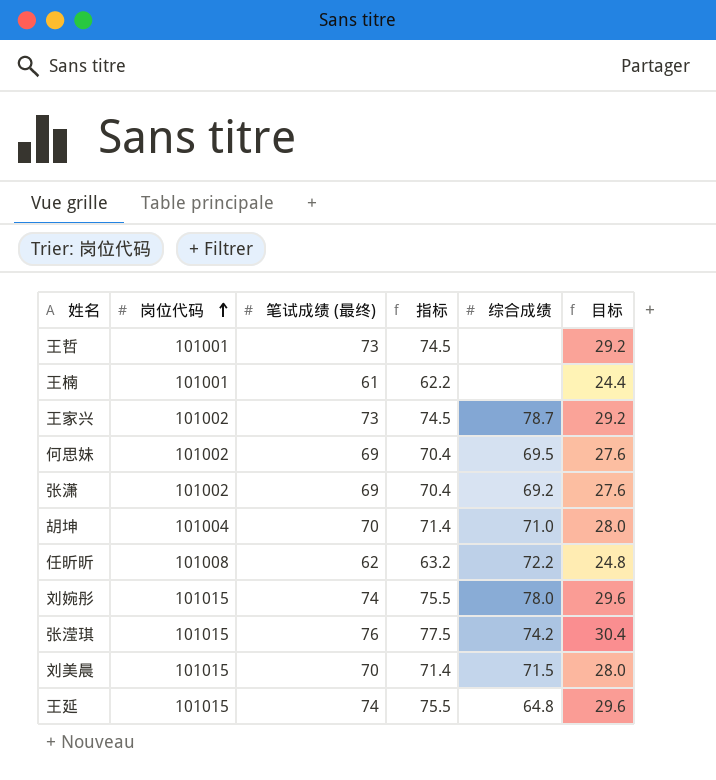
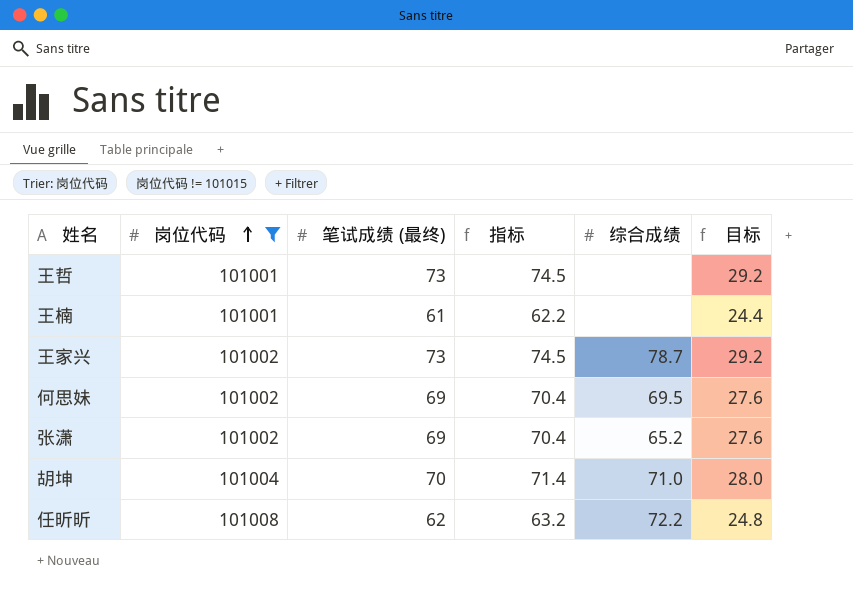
filter: none -> 岗位代码 != 101015
张潇 | 综合成绩: 69.2 -> 65.2

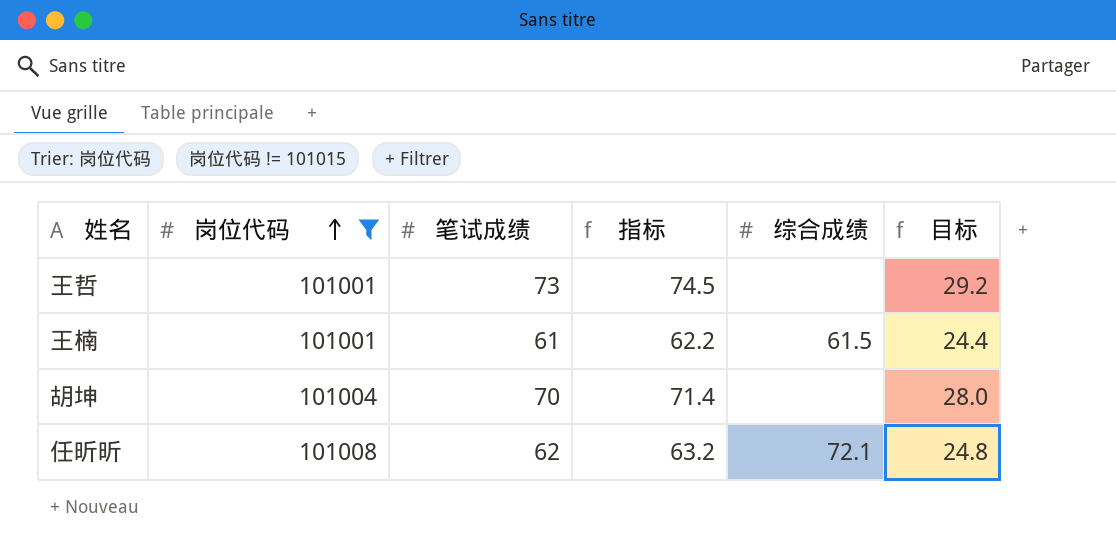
column name: 笔试成绩 (最终) -> 笔试成绩
row 王家兴: 101002 | 73 | 74.5 | 78.7 | 29.2 -> none
row 何思妹: 101002 | 69 | 70.4 | 69.5 | 27.6 -> none
row 张潇: 101002 | 69 | 70.4 | 65.2 | 27.6 -> none
王楠 | 综合成绩: none -> 61.5
胡坤 | 综合成绩: 71.0 -> none
任昕昕 | 综合成绩: 72.2 -> 72.1

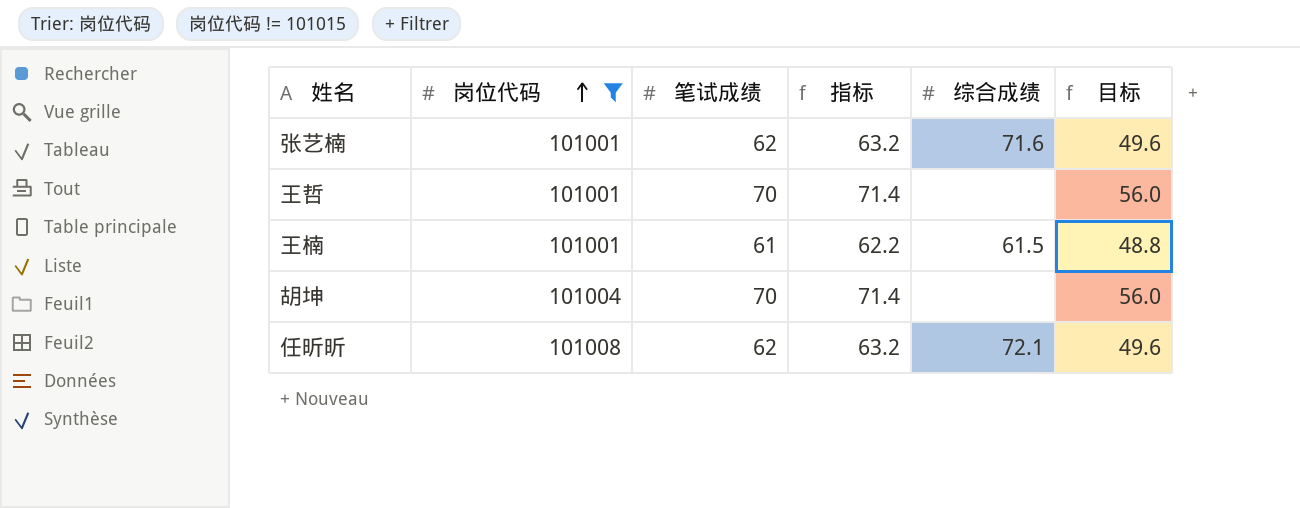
column 目标 | formula: [笔试成绩] * 0.4 -> [笔试成绩] * 0.8
row 张艺楠: none -> 101001 | 62 | 63.2 | 71.6 | 49.6
王哲 | 笔试成绩: 73 -> 70
王哲 | 指标: 74.5 -> 71.4

